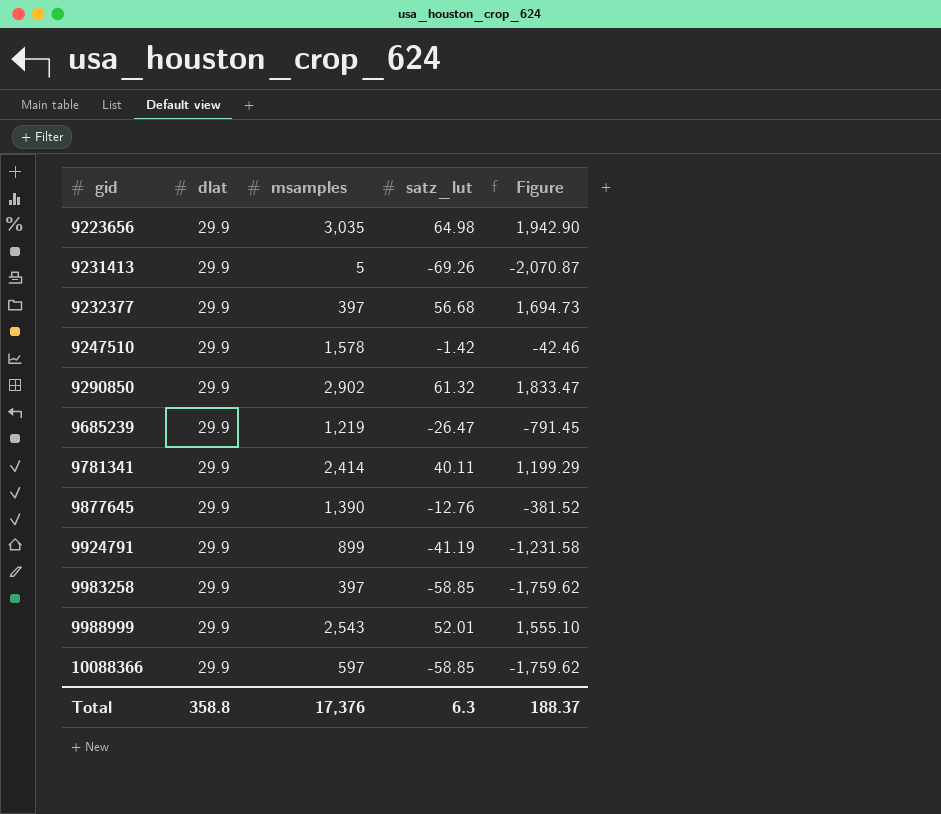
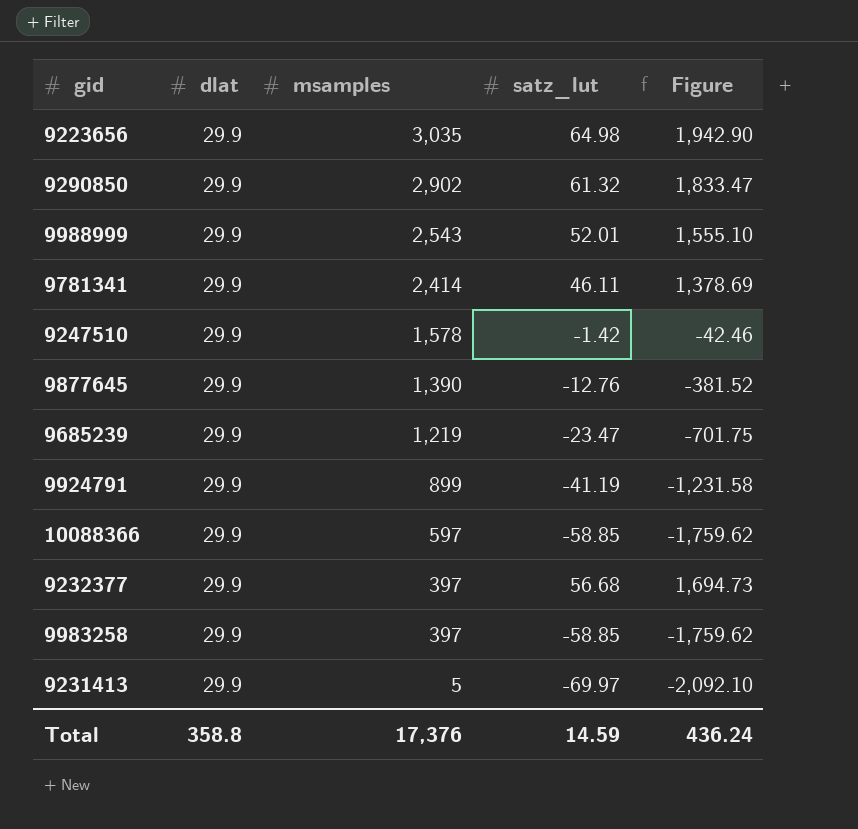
row order: gid ascending -> msamples descending
9781341 | satz_lut: 40.11 -> 46.11
9781341 | Figure: 1,199.29 -> 1,378.69
9685239 | satz_lut: -26.47 -> -23.47
9685239 | Figure: -791.45 -> -701.75
9231413 | satz_lut: -69.26 -> -69.97
9231413 | Figure: -2,070.87 -> -2,092.10
Total | satz_lut: 6.3 -> 14.59
Total | Figure: 188.37 -> 436.24

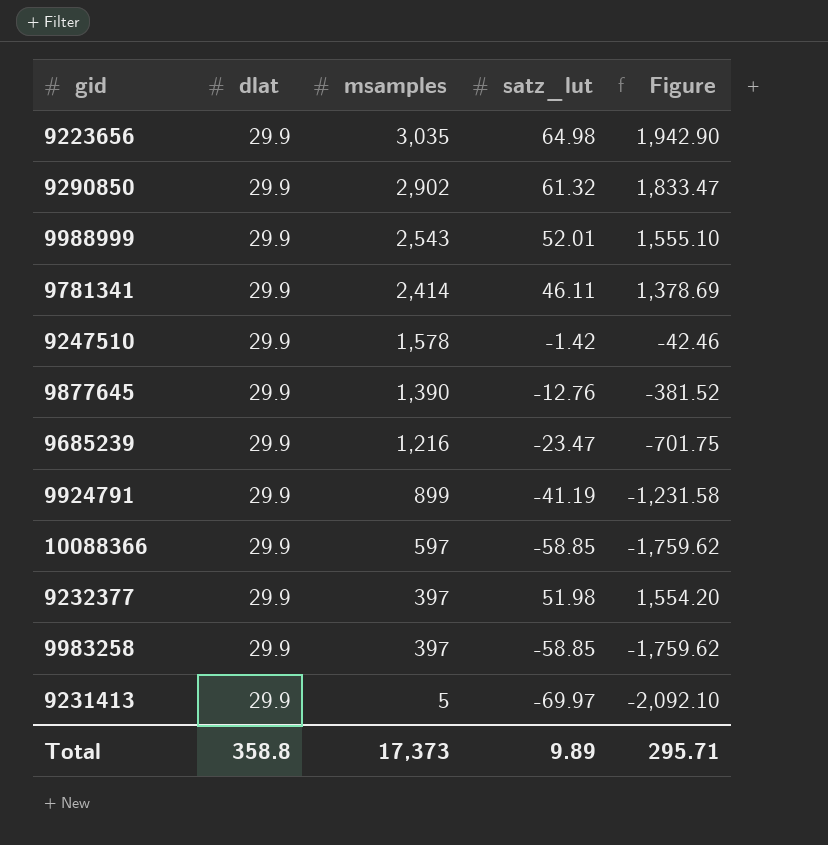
9685239 | msamples: 1,219 -> 1,216
9232377 | satz_lut: 56.68 -> 51.98
9232377 | Figure: 1,694.73 -> 1,554.20
Total | msamples: 17,376 -> 17,373
Total | satz_lut: 14.59 -> 9.89
Total | Figure: 436.24 -> 295.71

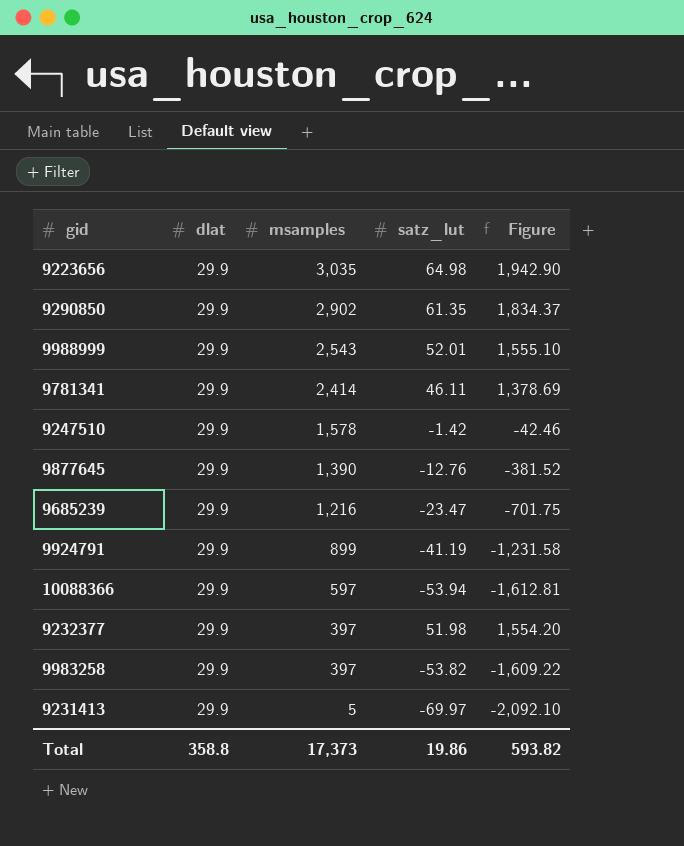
9290850 | satz_lut: 61.32 -> 61.35
9290850 | Figure: 1,833.47 -> 1,834.37
10088366 | satz_lut: -58.85 -> -53.94
10088366 | Figure: -1,759.62 -> -1,612.81
9983258 | satz_lut: -58.85 -> -53.82
9983258 | Figure: -1,759.62 -> -1,609.22
Total | satz_lut: 9.89 -> 19.86
Total | Figure: 295.71 -> 593.82

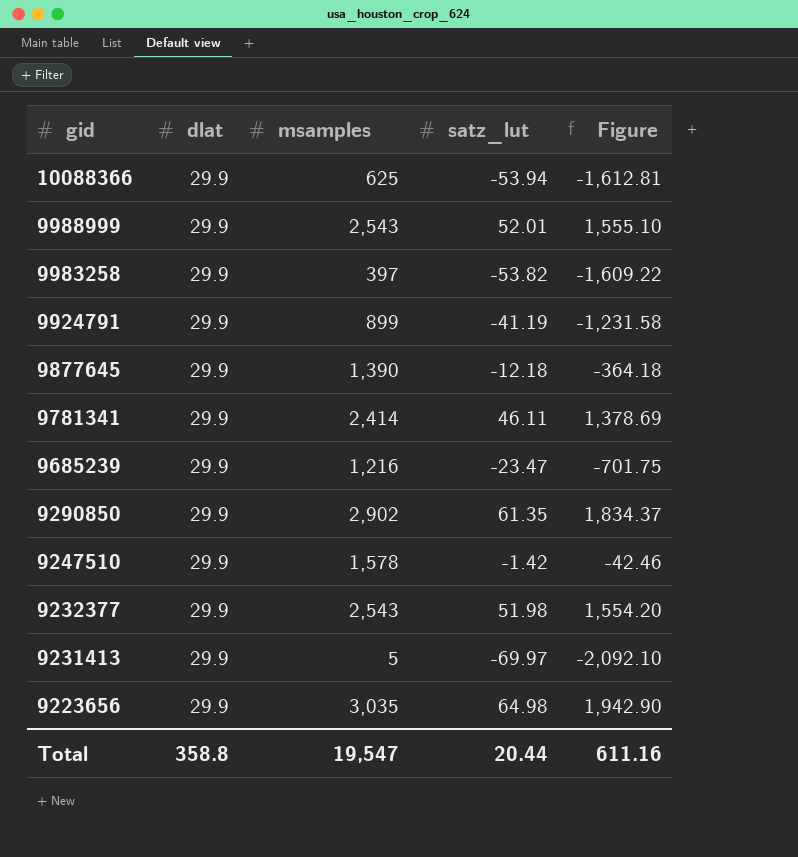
row order: msamples descending -> gid descending
10088366 | msamples: 597 -> 625
9877645 | satz_lut: -12.76 -> -12.18
9877645 | Figure: -381.52 -> -364.18
9232377 | msamples: 397 -> 2,543
Total | msamples: 17,373 -> 19,547
Total | satz_lut: 19.86 -> 20.44
Total | Figure: 593.82 -> 611.16

